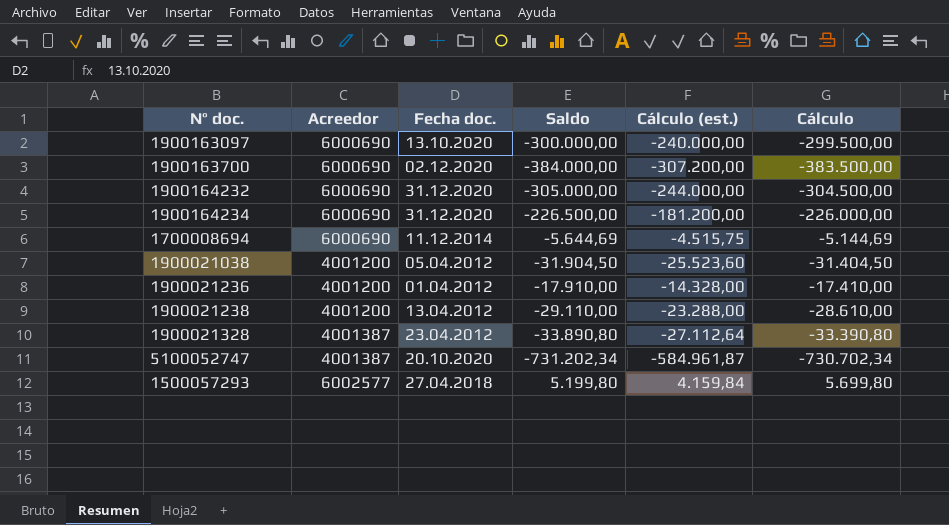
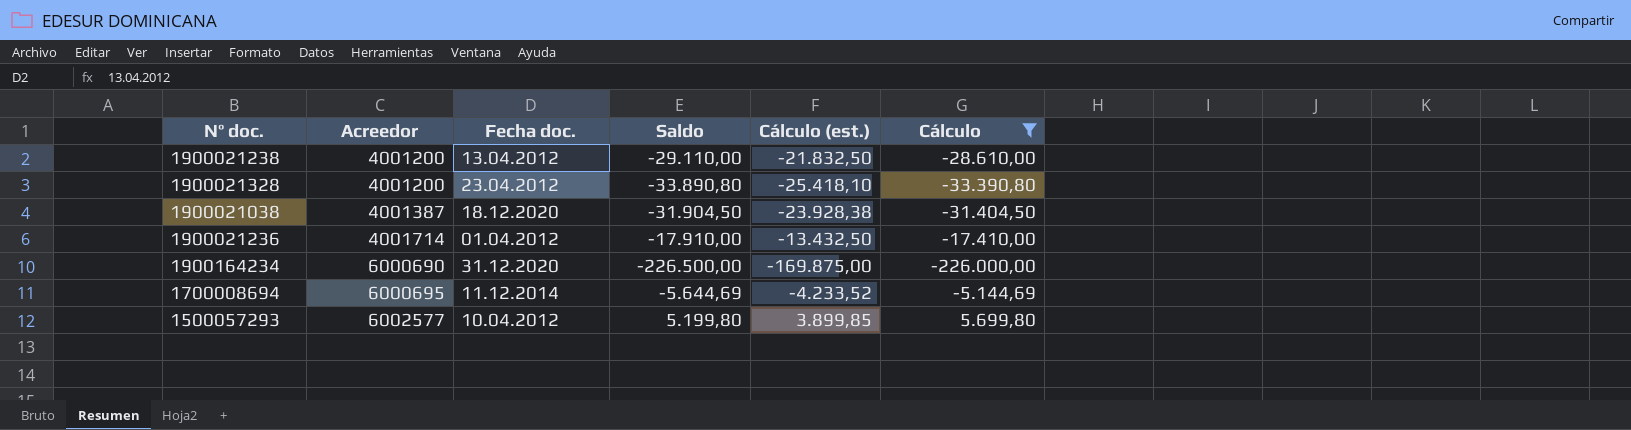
filter: none -> Cálculo >= -226.000,00
row order: none -> Acreedor ascending
column Cálculo (est.) | formula: [Saldo] * 0,8 -> [Saldo] * 0,75
1900021328 | Acreedor: 4001387 -> 4001200
1900021038 | Acreedor: 4001200 -> 4001387
1900021038 | Fecha doc.: 05.04.2012 -> 18.12.2020
1900021236 | Acreedor: 4001200 -> 4001714
1700008694 | Acreedor: 6000690 -> 6000695
1500057293 | Fecha doc.: 27.04.2018 -> 10.04.2012

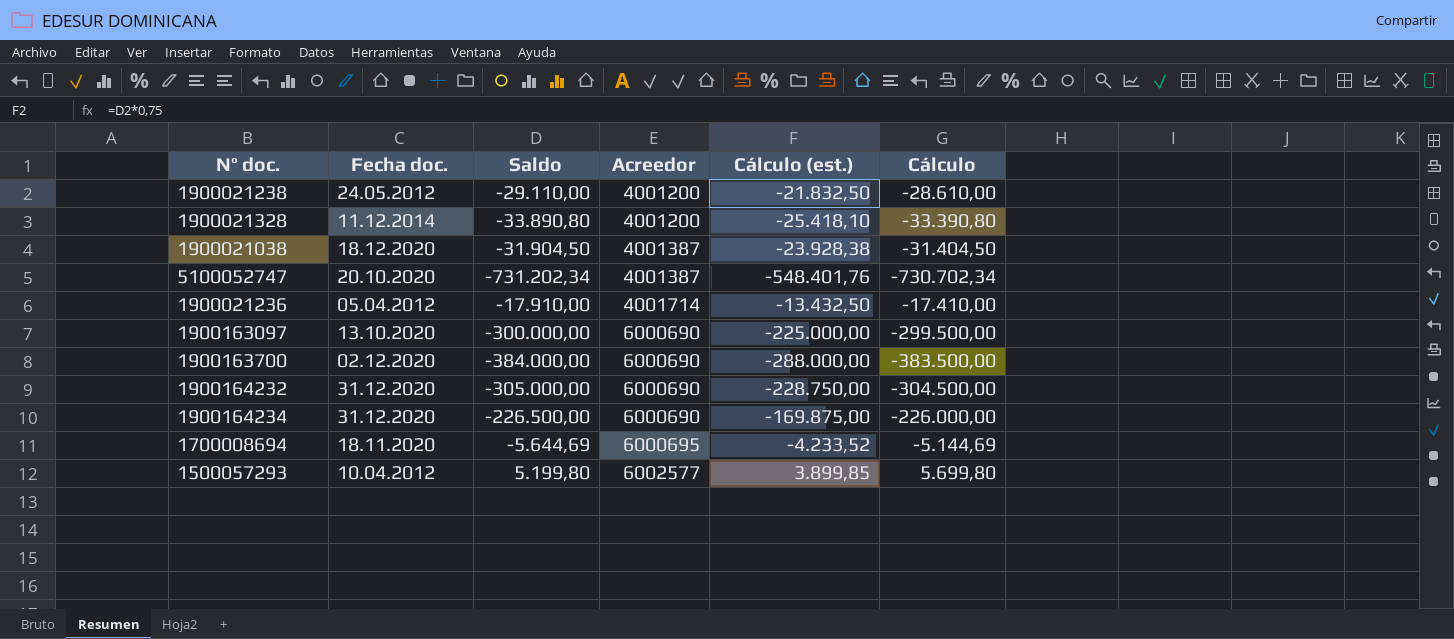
filter: Cálculo >= -226.000,00 -> none
column Acreedor | position: 2 -> 4
1900021238 | Fecha doc.: 13.04.2012 -> 24.05.2012
1900021328 | Fecha doc.: 23.04.2012 -> 11.12.2014
1900021236 | Fecha doc.: 01.04.2012 -> 05.04.2012
1700008694 | Fecha doc.: 11.12.2014 -> 18.11.2020

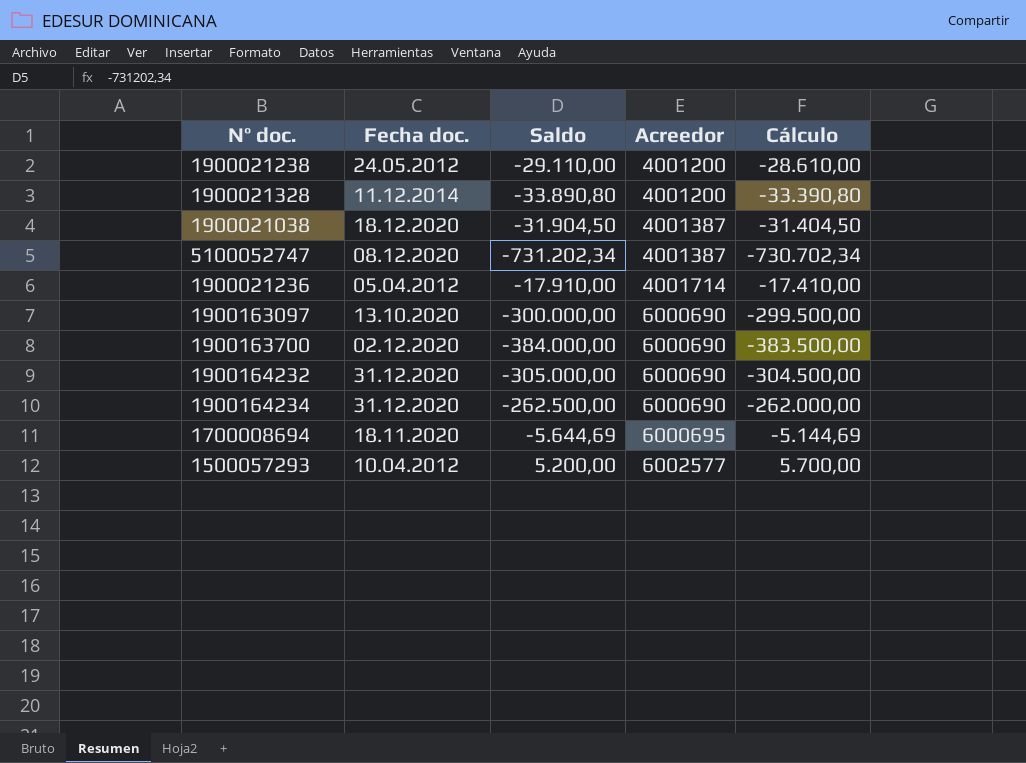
column Cálculo (est.) | formula: [Saldo] * 0,75 -> none
5100052747 | Fecha doc.: 20.10.2020 -> 08.12.2020
1900164234 | Saldo: -226.500,00 -> -262.500,00
1900164234 | Cálculo: -226.000,00 -> -262.000,00
1500057293 | Saldo: 5.199,80 -> 5.200,00
1500057293 | Cálculo: 5.699,80 -> 5.700,00

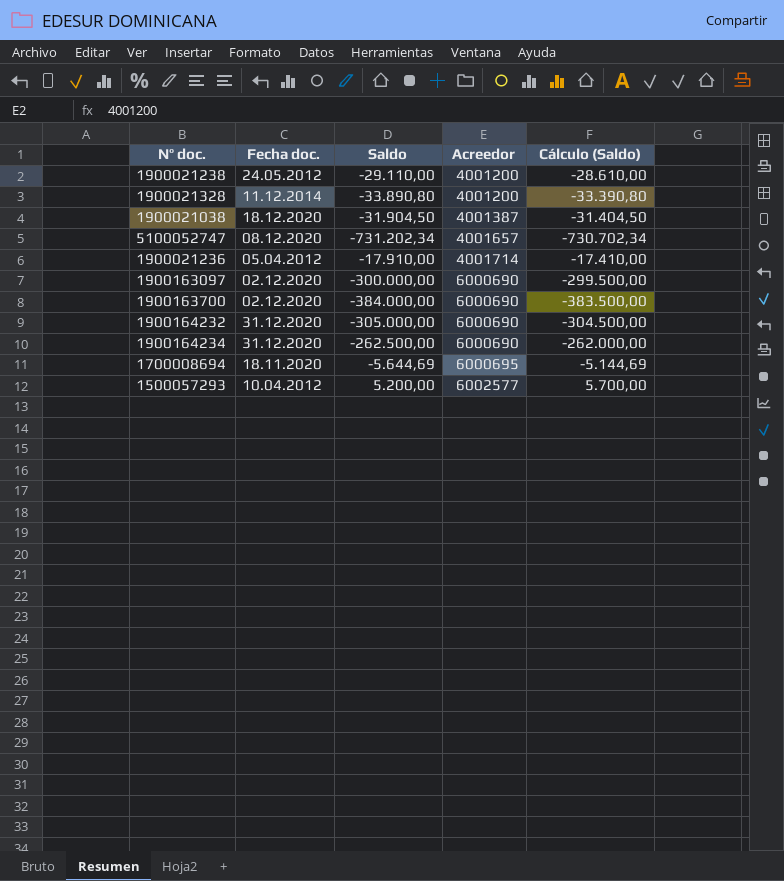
column name: Cálculo -> Cálculo (Saldo)
5100052747 | Acreedor: 4001387 -> 4001657
1900163097 | Fecha doc.: 13.10.2020 -> 02.12.2020

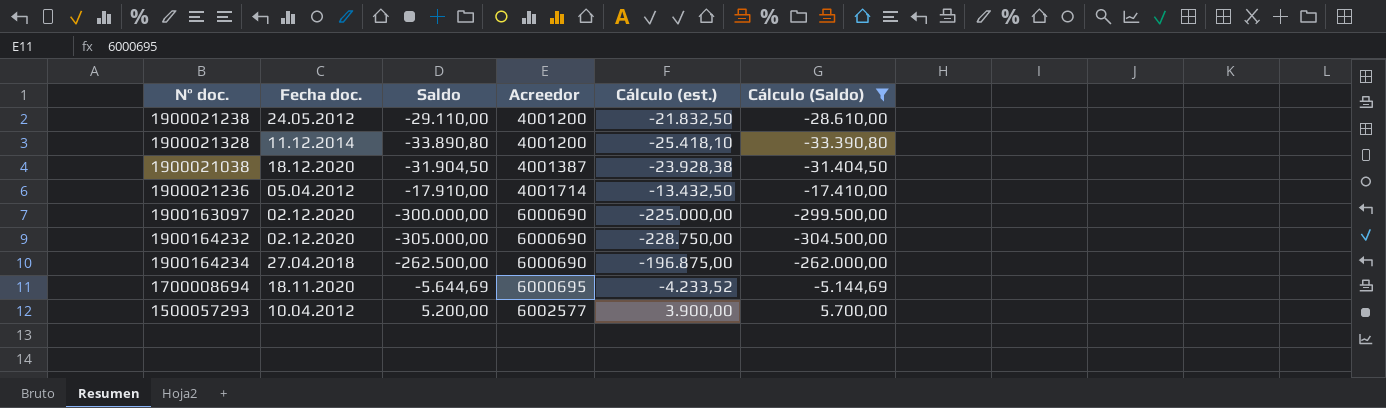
filter: none -> Cálculo (Saldo) >= -304.500,00
column Cálculo (est.) | formula: none -> [Saldo] * 0,75
1900164232 | Fecha doc.: 31.12.2020 -> 02.12.2020
1900164234 | Fecha doc.: 31.12.2020 -> 27.04.2018

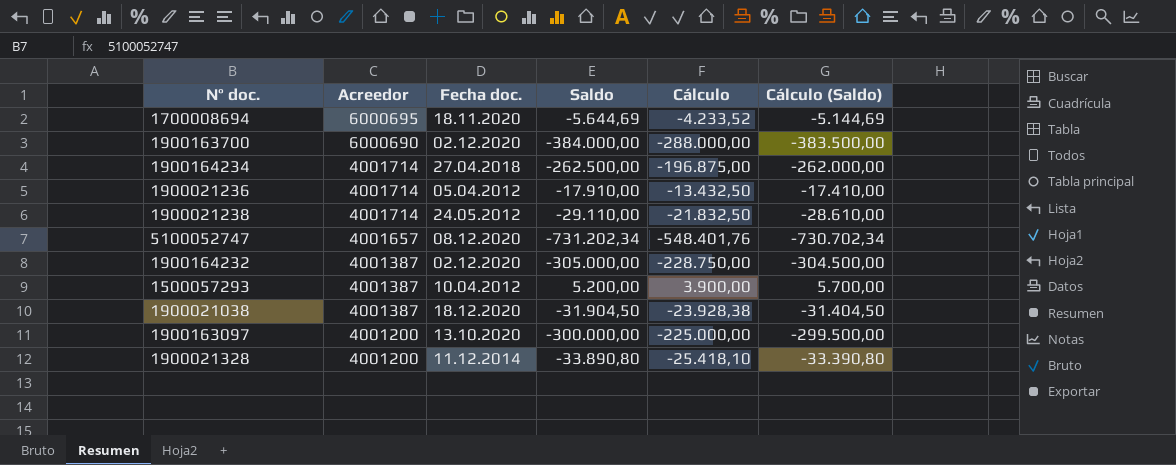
filter: Cálculo (Saldo) >= -304.500,00 -> none
row order: Acreedor ascending -> Acreedor descending
column Acreedor | position: 4 -> 2
column name: Cálculo (est.) -> Cálculo
1900164234 | Acreedor: 6000690 -> 4001714
1900021238 | Acreedor: 4001200 -> 4001714
1900164232 | Acreedor: 6000690 -> 4001387
1500057293 | Acreedor: 6002577 -> 4001387
1900163097 | Acreedor: 6000690 -> 4001200
1900163097 | Fecha doc.: 02.12.2020 -> 13.10.2020

